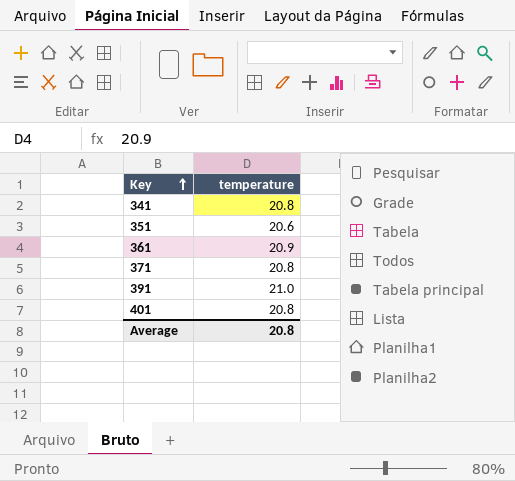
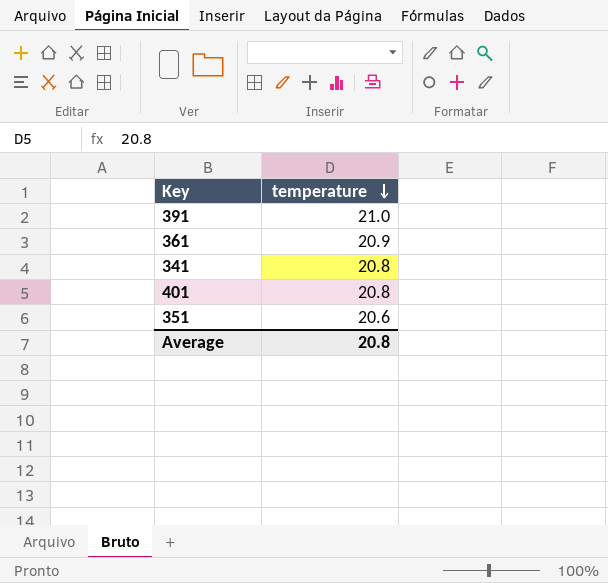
row order: Key ascending -> temperature descending
row 371: 20.8 -> none

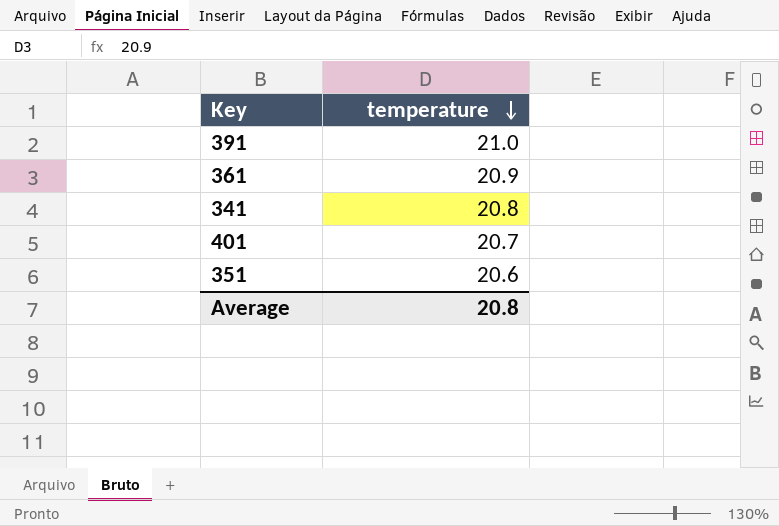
401 | temperature: 20.8 -> 20.7

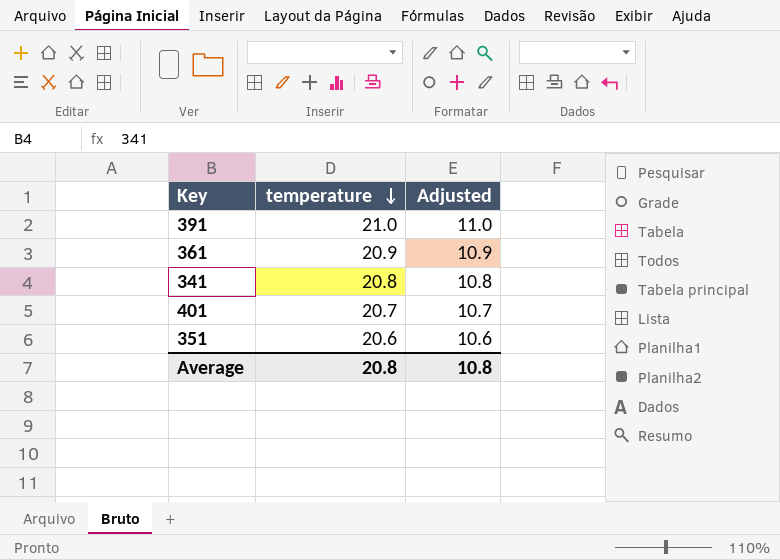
column Adjusted | formula: none -> [temperature] - 10

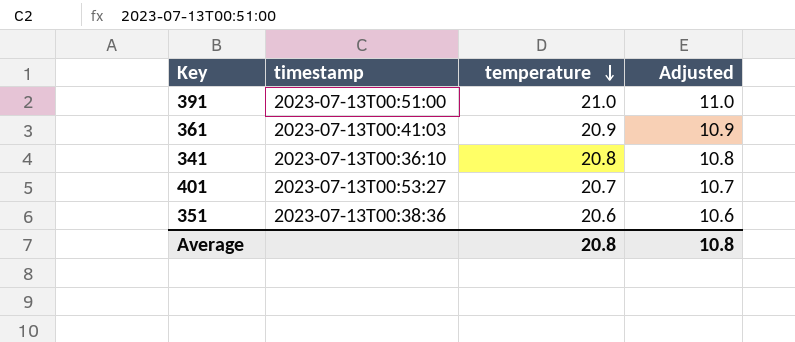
column timestamp | position: none -> 2

